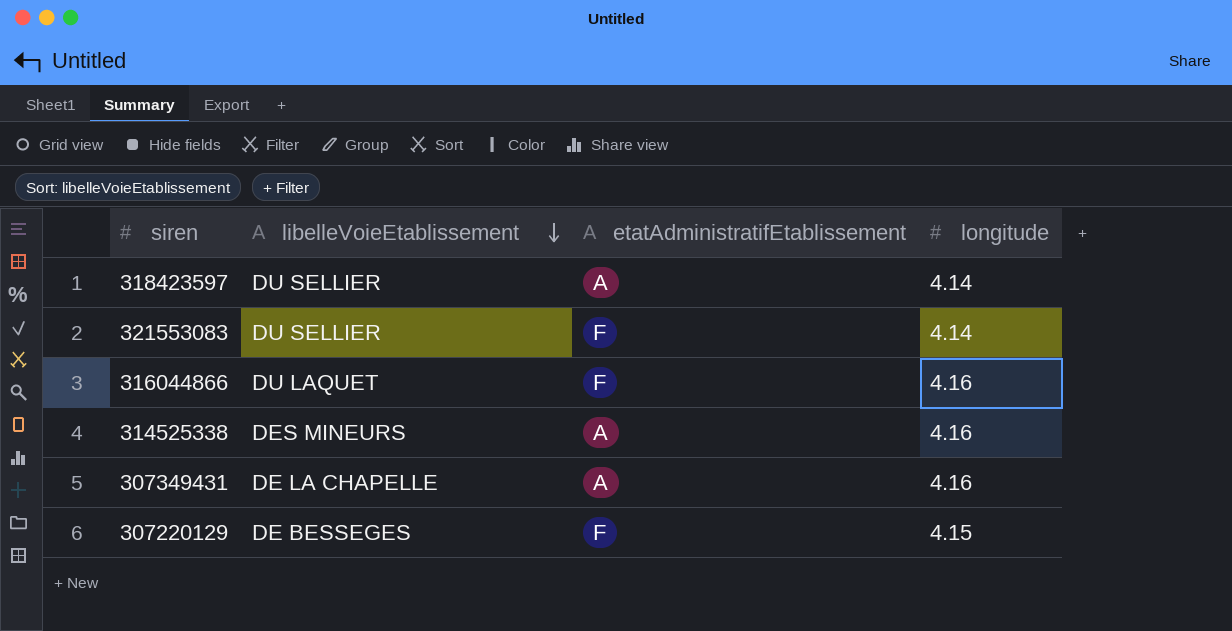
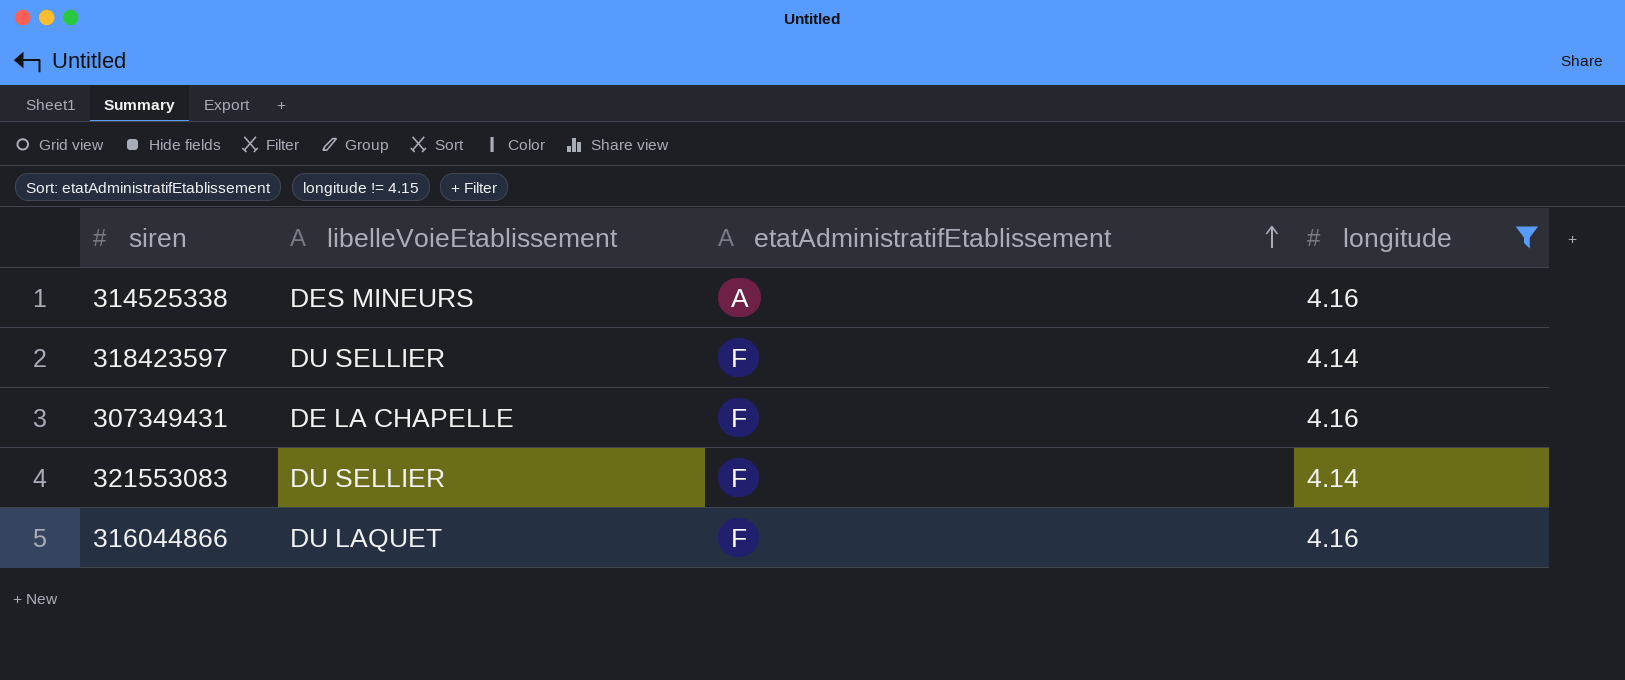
filter: none -> longitude != 4.15
row order: libelleVoieEtablissement descending -> etatAdministratifEtablissement ascending
318423597 | etatAdministratifEtablissement: A -> F
307349431 | etatAdministratifEtablissement: A -> F

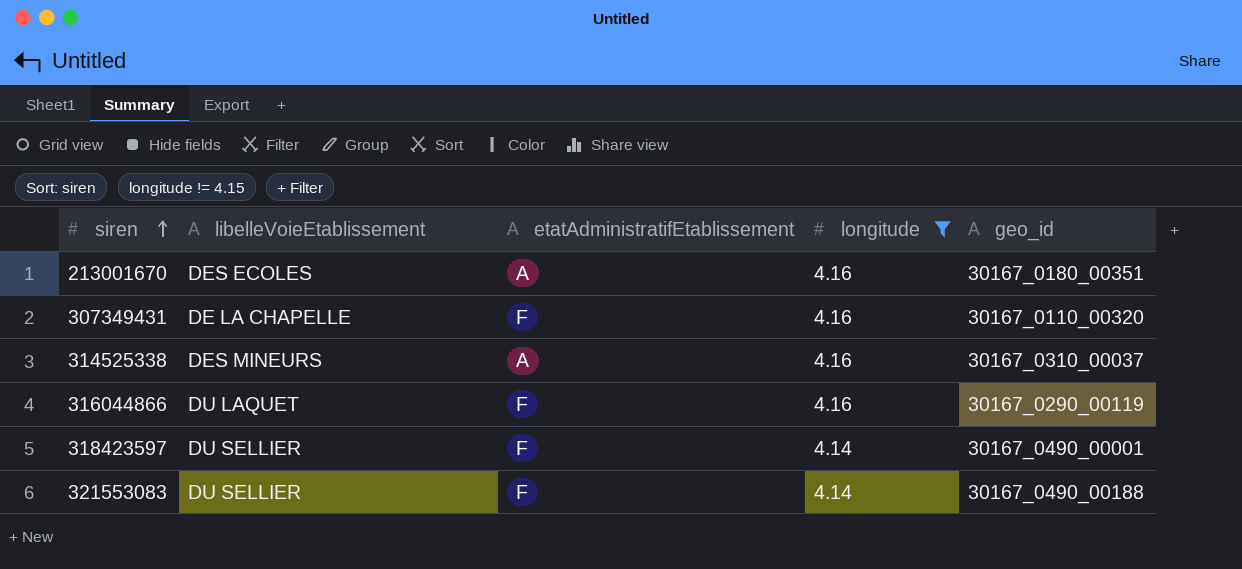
row order: etatAdministratifEtablissement ascending -> siren ascending
column geo_id | position: none -> 5
row 213001670: none -> DES ECOLES | A | 4.16 | 30167_0180_00351

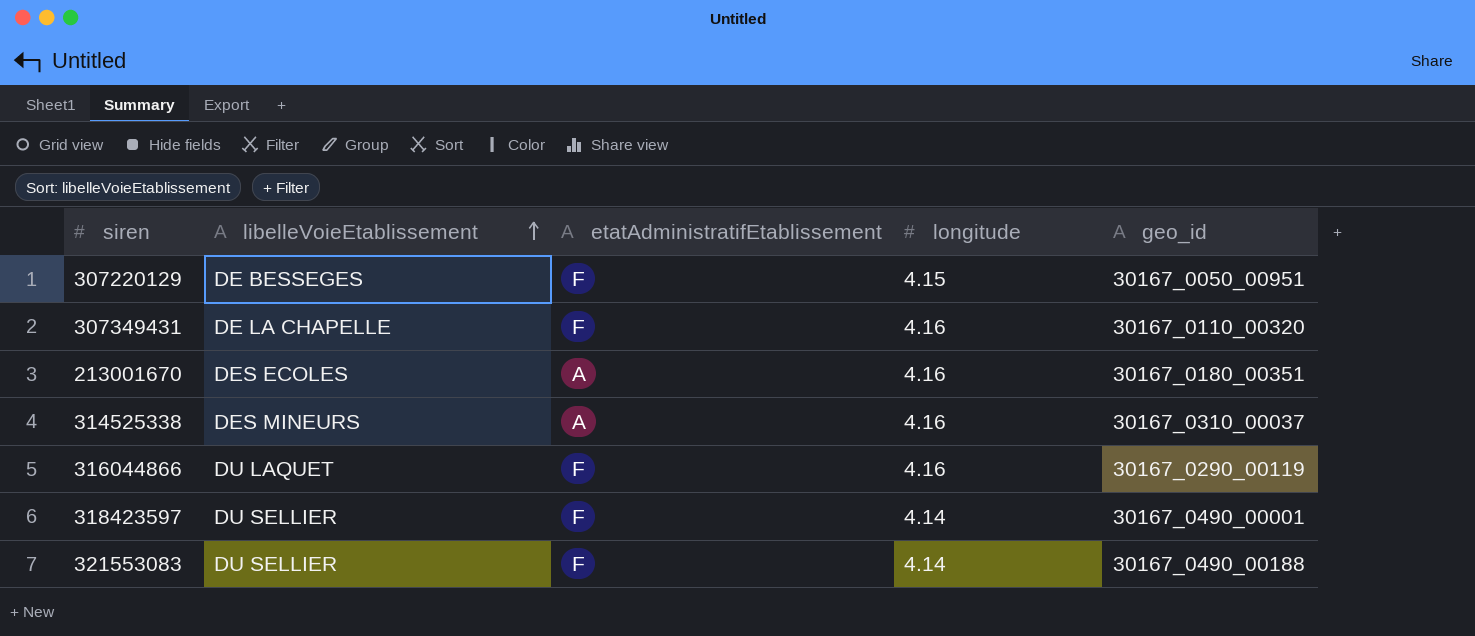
filter: longitude != 4.15 -> none
row order: siren ascending -> libelleVoieEtablissement ascending

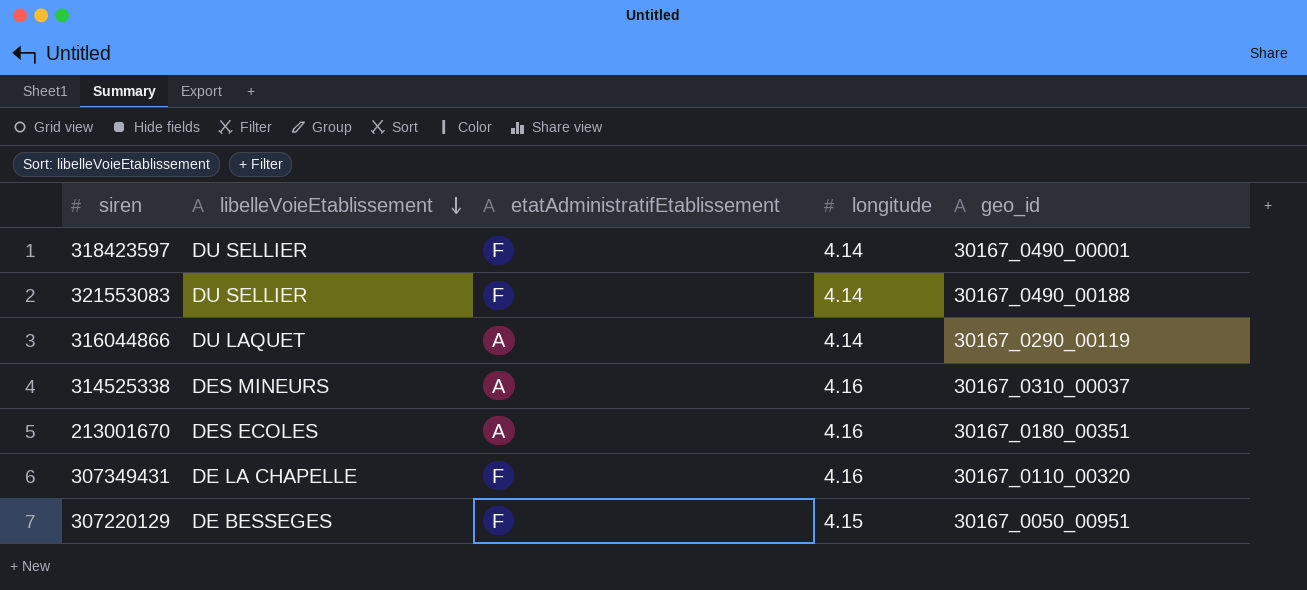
row order: libelleVoieEtablissement ascending -> libelleVoieEtablissement descending
316044866 | etatAdministratifEtablissement: F -> A
316044866 | longitude: 4.16 -> 4.14

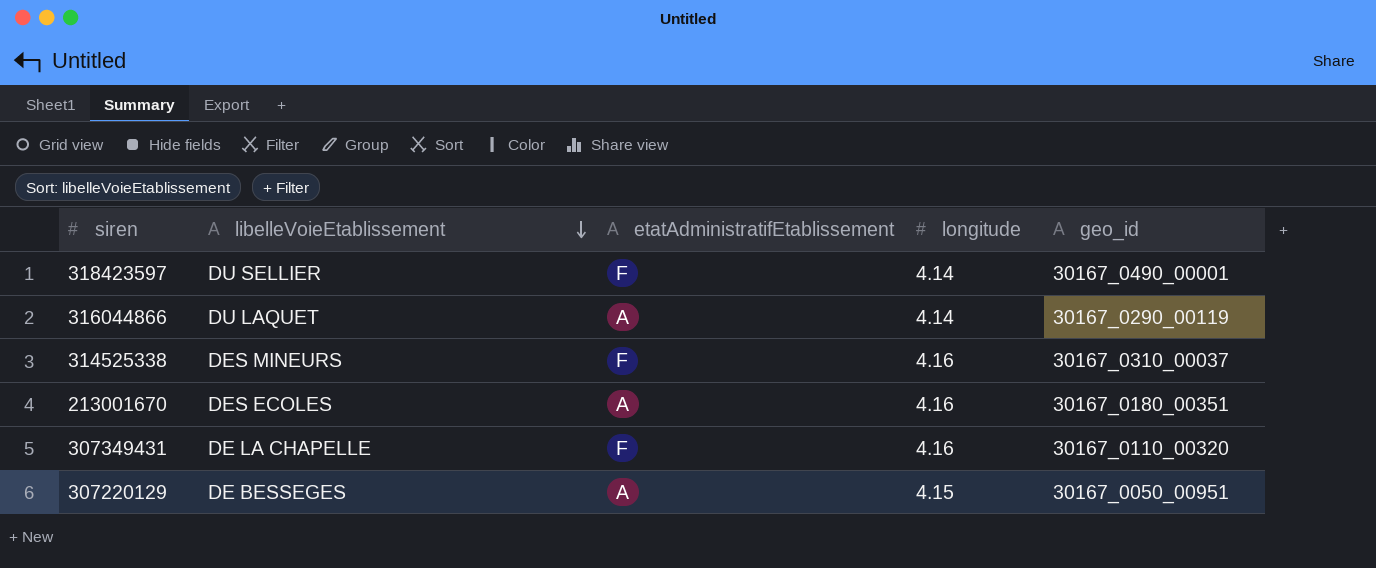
row 321553083: DU SELLIER | F | 4.14 | 30167_0490_00188 -> none
314525338 | etatAdministratifEtablissement: A -> F
307220129 | etatAdministratifEtablissement: F -> A

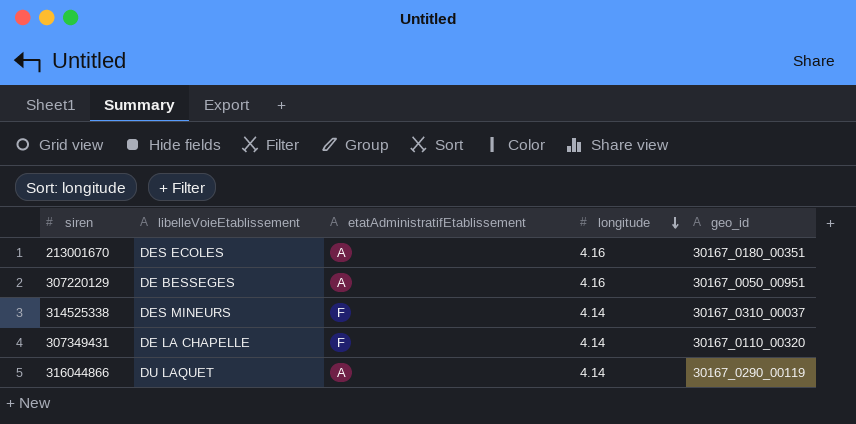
row order: libelleVoieEtablissement descending -> longitude descending
row 318423597: DU SELLIER | F | 4.14 | 30167_0490_00001 -> none
307220129 | longitude: 4.15 -> 4.16
314525338 | longitude: 4.16 -> 4.14
307349431 | longitude: 4.16 -> 4.14

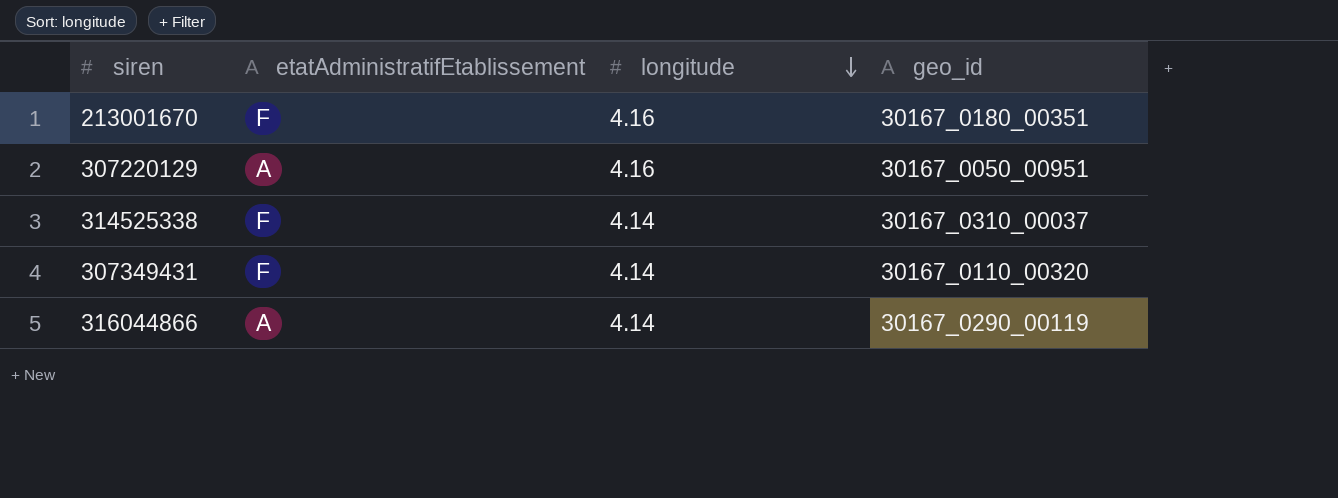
column libelleVoieEtablissement | position: 2 -> none
213001670 | etatAdministratifEtablissement: A -> F

